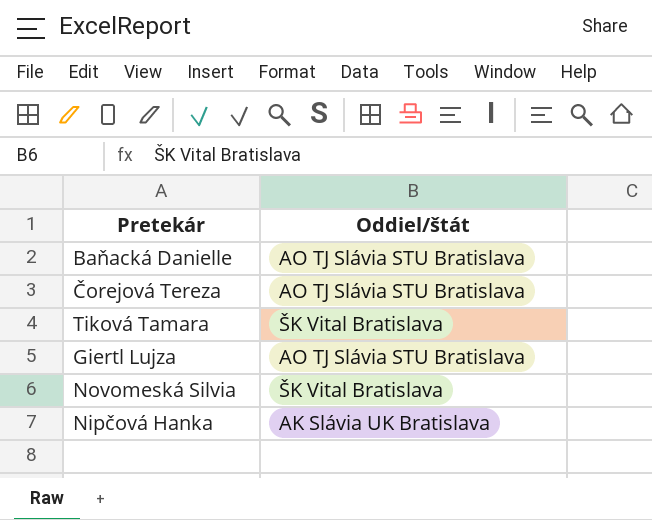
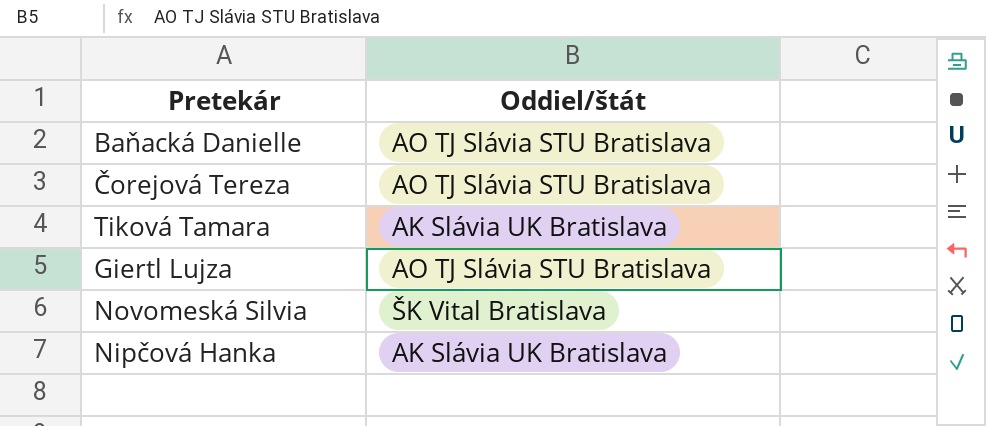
Tiková Tamara | Oddiel/štát: ŠK Vital Bratislava -> AK Slávia UK Bratislava

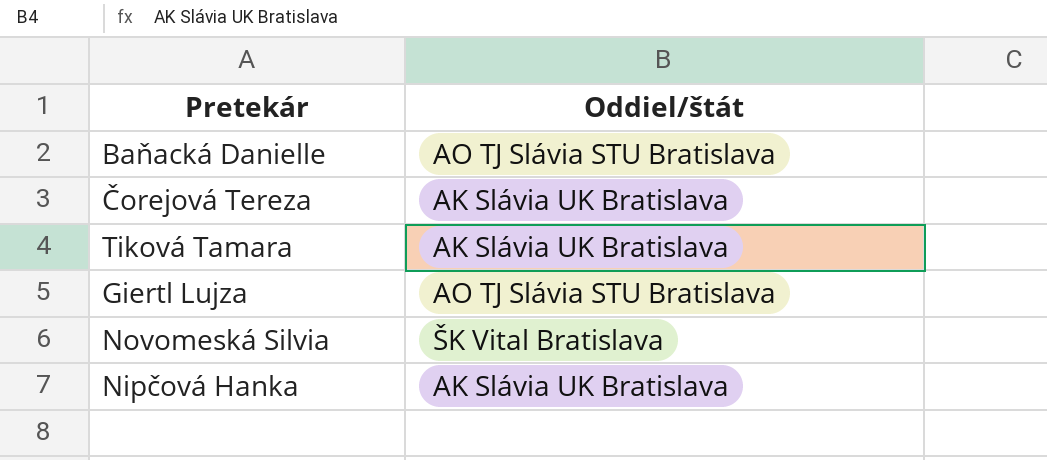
Čorejová Tereza | Oddiel/štát: AO TJ Slávia STU Bratislava -> AK Slávia UK Bratislava

